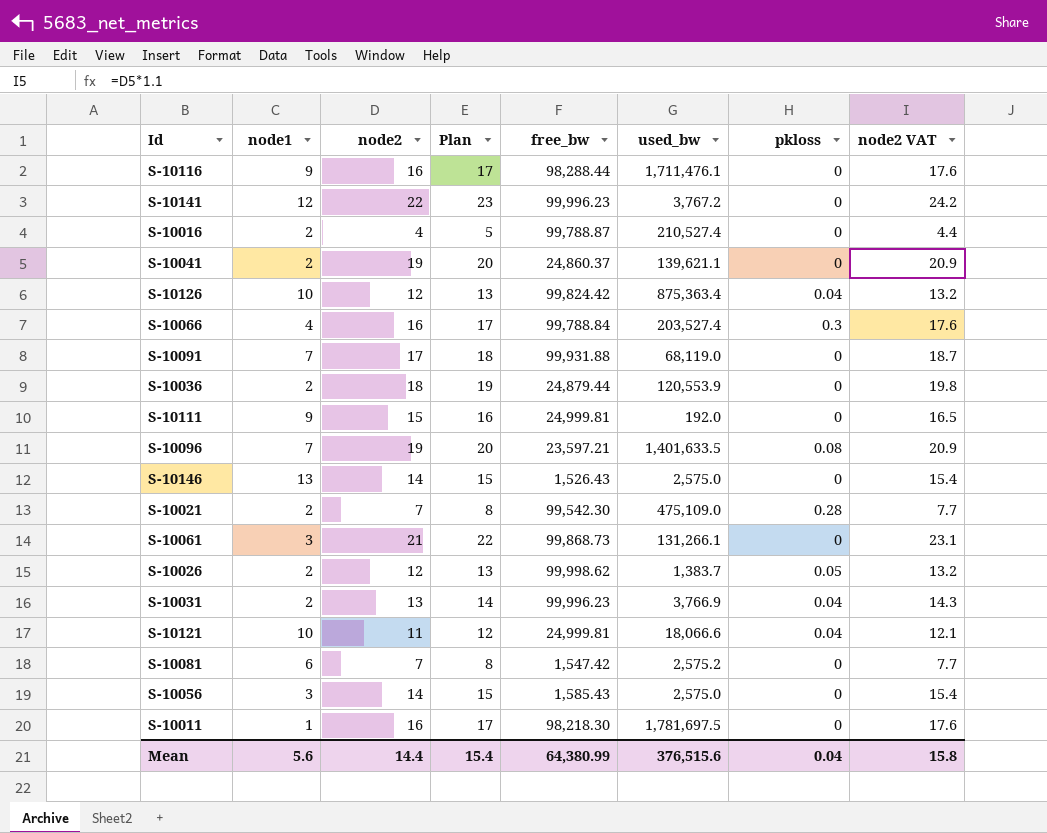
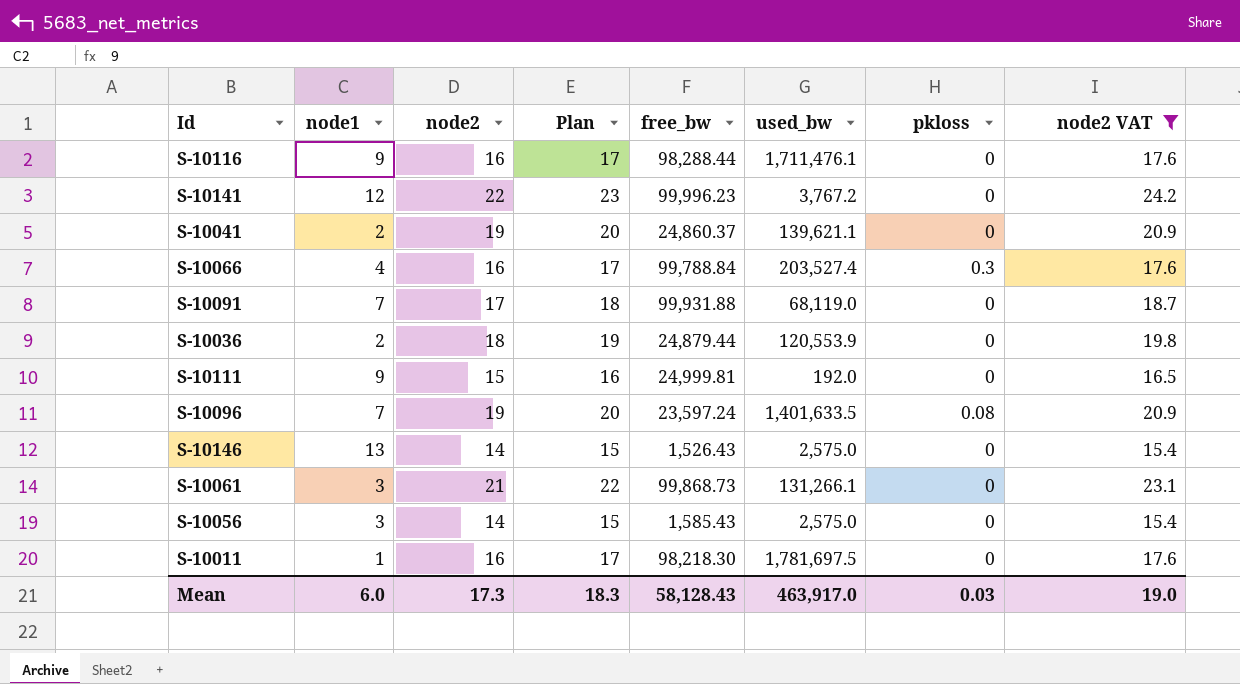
filter: none -> node2 VAT >= 15.4
S-10096 | free_bw: 23,597.21 -> 23,597.24
Mean | node1: 5.6 -> 6.0
Mean | node2: 14.4 -> 17.3
Mean | Plan: 15.4 -> 18.3
Mean | free_bw: 64,380.99 -> 58,128.43
Mean | used_bw: 376,515.6 -> 463,917.0
Mean | pkloss: 0.04 -> 0.03
Mean | node2 VAT: 15.8 -> 19.0

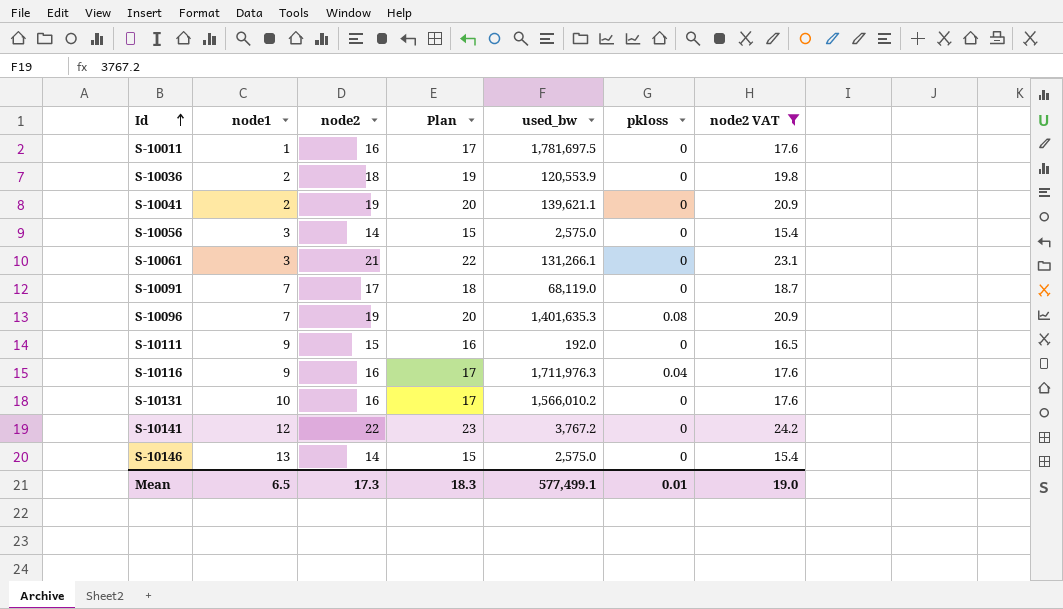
row order: none -> Id ascending
column free_bw | position: 5 -> none
row S-10066: 4 | 16 | 17 | 99,788.84 | 203,527.4 | 0.3 | 17.6 -> none
S-10096 | used_bw: 1,401,633.5 -> 1,401,635.3
S-10116 | used_bw: 1,711,476.1 -> 1,711,976.3
S-10116 | pkloss: 0 -> 0.04
row S-10131: none -> 10 | 16 | 17 | 1,566,010.2 | 0 | 17.6
Mean | node1: 6.0 -> 6.5
Mean | used_bw: 463,917.0 -> 577,499.1
Mean | pkloss: 0.03 -> 0.01

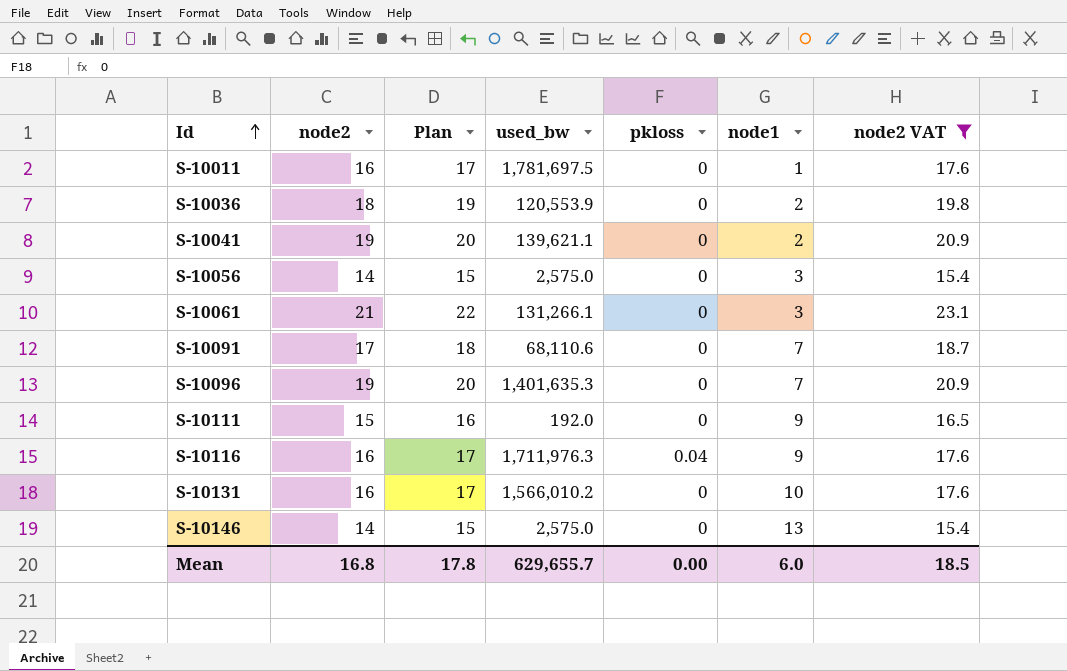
column node1 | position: 2 -> 6
row S-10141: 12 | 22 | 23 | 3,767.2 | 0 | 24.2 -> none
S-10091 | used_bw: 68,119.0 -> 68,110.6
S-10096 | pkloss: 0.08 -> 0
Mean | node2: 17.3 -> 16.8
Mean | Plan: 18.3 -> 17.8
Mean | used_bw: 577,499.1 -> 629,655.7
Mean | pkloss: 0.01 -> 0.00
Mean | node1: 6.5 -> 6.0
Mean | node2 VAT: 19.0 -> 18.5

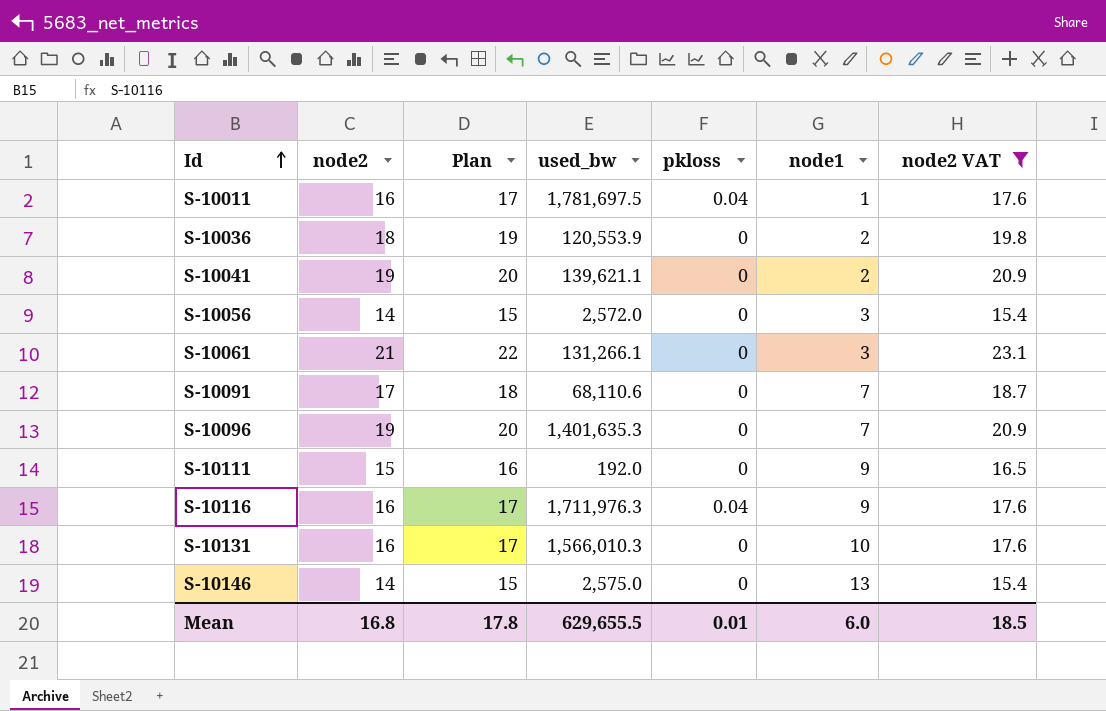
S-10011 | pkloss: 0 -> 0.04
S-10056 | used_bw: 2,575.0 -> 2,572.0
S-10131 | used_bw: 1,566,010.2 -> 1,566,010.3
Mean | used_bw: 629,655.7 -> 629,655.5
Mean | pkloss: 0.00 -> 0.01

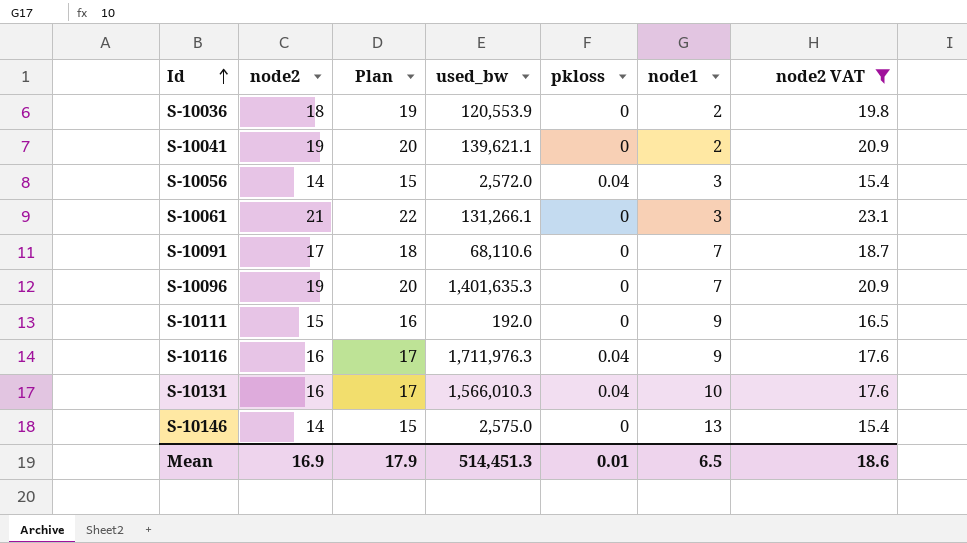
row S-10011: 16 | 17 | 1,781,697.5 | 0.04 | 1 | 17.6 -> none
S-10056 | pkloss: 0 -> 0.04
S-10131 | pkloss: 0 -> 0.04
Mean | node2: 16.8 -> 16.9
Mean | Plan: 17.8 -> 17.9
Mean | used_bw: 629,655.5 -> 514,451.3
Mean | node1: 6.0 -> 6.5
Mean | node2 VAT: 18.5 -> 18.6

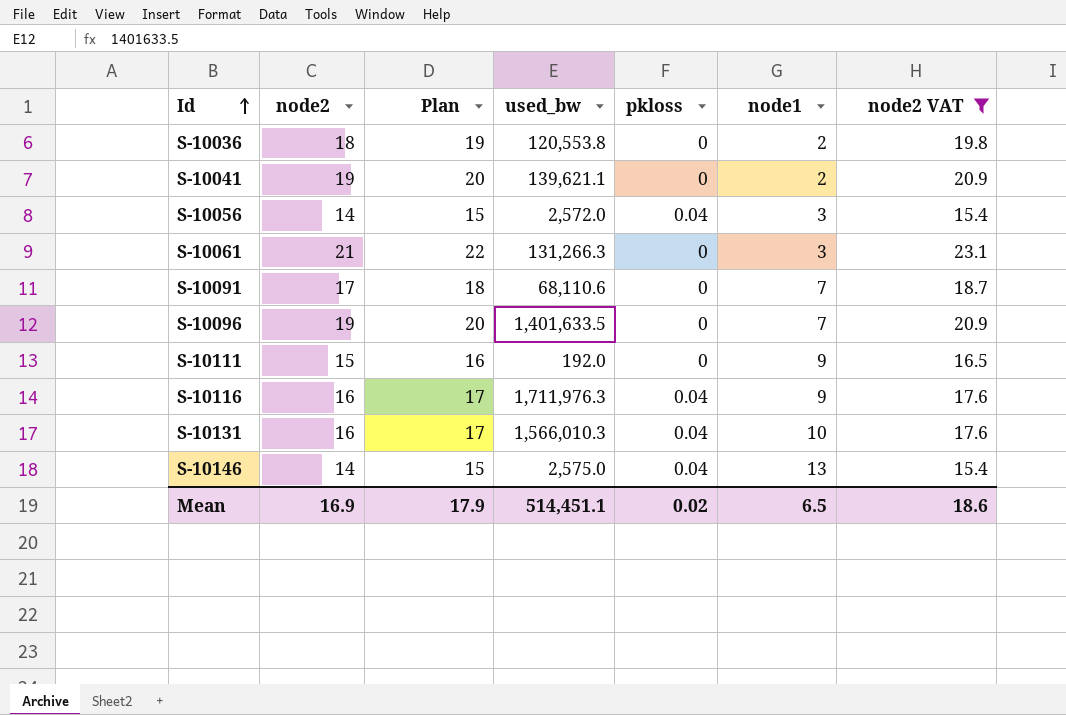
S-10036 | used_bw: 120,553.9 -> 120,553.8
S-10061 | used_bw: 131,266.1 -> 131,266.3
S-10096 | used_bw: 1,401,635.3 -> 1,401,633.5
S-10146 | pkloss: 0 -> 0.04
Mean | used_bw: 514,451.3 -> 514,451.1
Mean | pkloss: 0.01 -> 0.02

